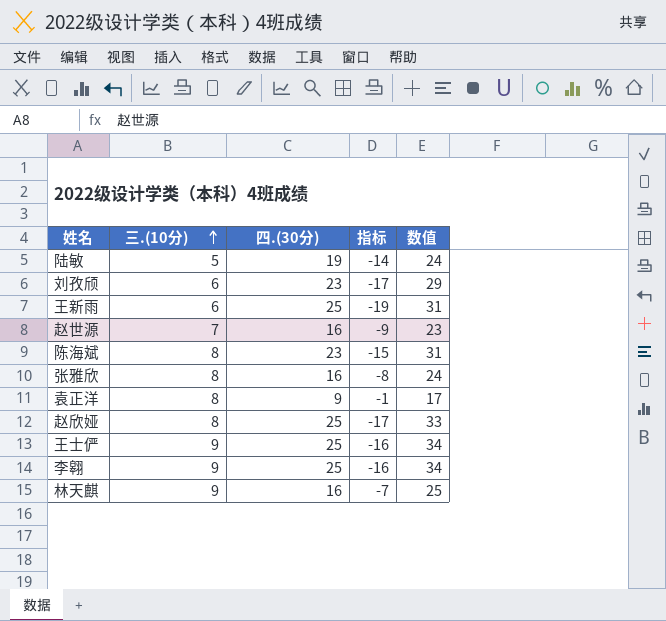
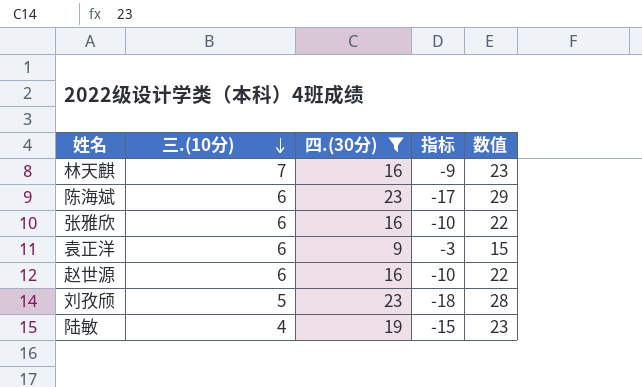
filter: none -> 四.(30分) != 25
row order: 三.(10分) ascending -> 三.(10分) descending
林天麒 | 三.(10分): 9 -> 7
林天麒 | 指标: -7 -> -9
林天麒 | 数值: 25 -> 23
陈海斌 | 三.(10分): 8 -> 6
陈海斌 | 指标: -15 -> -17
陈海斌 | 数值: 31 -> 29
张雅欣 | 三.(10分): 8 -> 6
张雅欣 | 指标: -8 -> -10
张雅欣 | 数值: 24 -> 22
袁正洋 | 三.(10分): 8 -> 6
袁正洋 | 指标: -1 -> -3
袁正洋 | 数值: 17 -> 15
赵世源 | 三.(10分): 7 -> 6
赵世源 | 指标: -9 -> -10
赵世源 | 数值: 23 -> 22
刘孜颀 | 三.(10分): 6 -> 5
刘孜颀 | 指标: -17 -> -18
刘孜颀 | 数值: 29 -> 28
陆敏 | 三.(10分): 5 -> 4
陆敏 | 指标: -14 -> -15
陆敏 | 数值: 24 -> 23

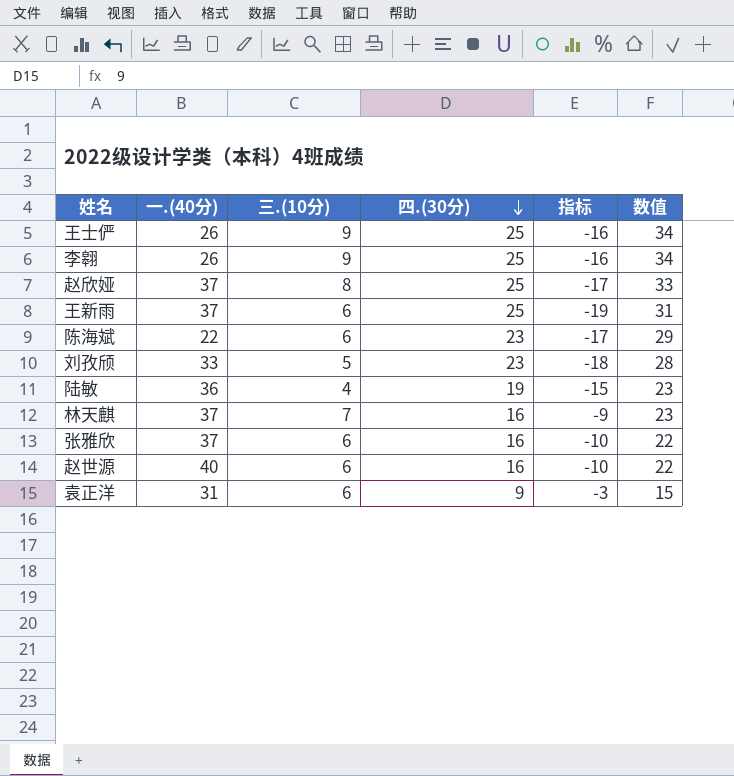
filter: 四.(30分) != 25 -> none
row order: 三.(10分) descending -> 四.(30分) descending
column 一.(40分) | position: none -> 2

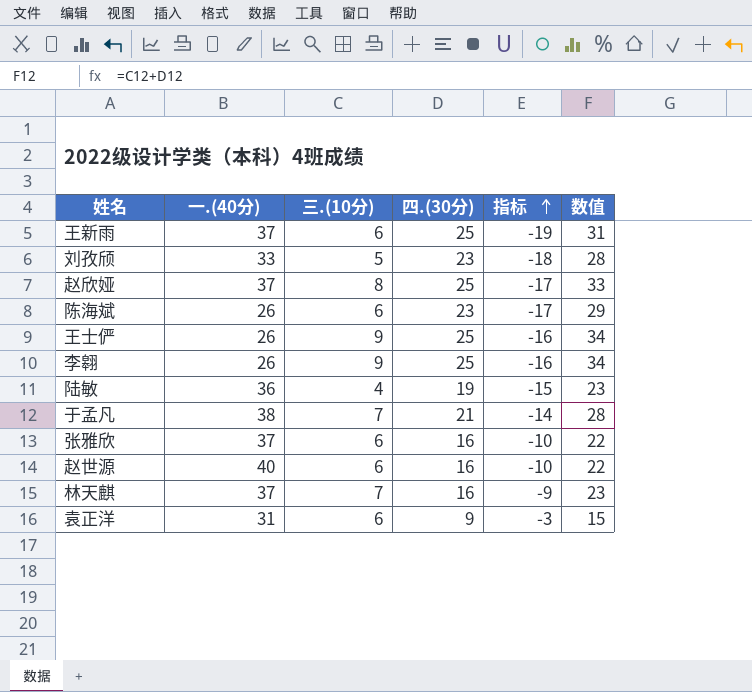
row order: 四.(30分) descending -> 指标 ascending
陈海斌 | 一.(40分): 22 -> 26
row 于孟凡: none -> 38 | 7 | 21 | -14 | 28

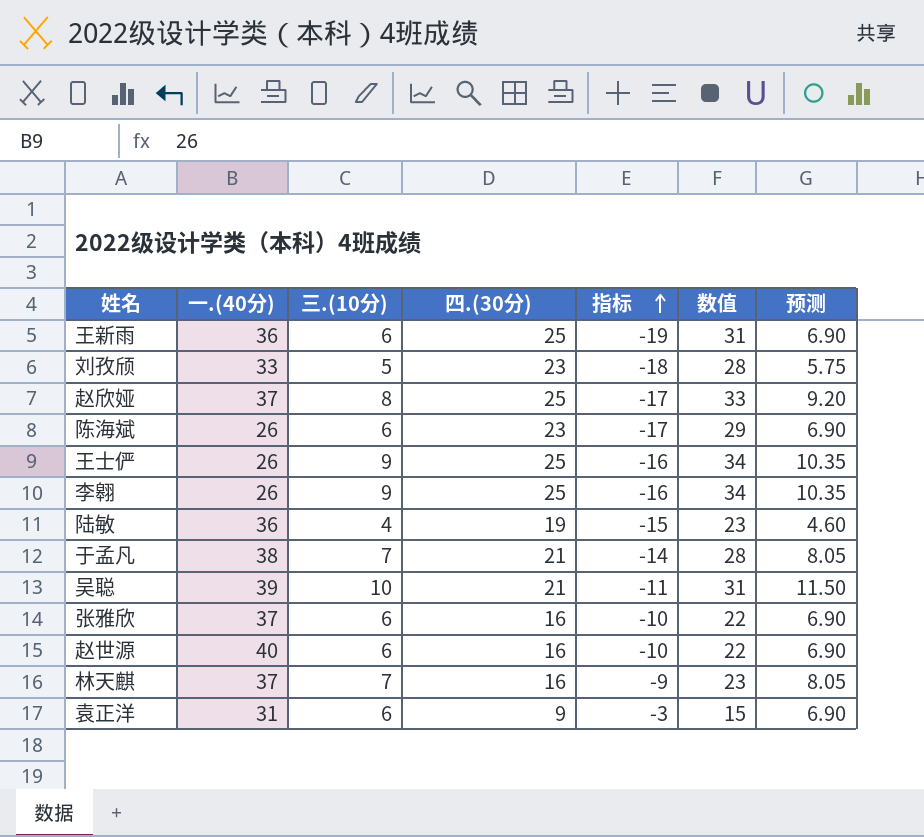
column 预测 | formula: none -> [三.(10分)] * 1.15
王新雨 | 一.(40分): 37 -> 36
row 吴聪: none -> 39 | 10 | 21 | -11 | 31 | 11.50

